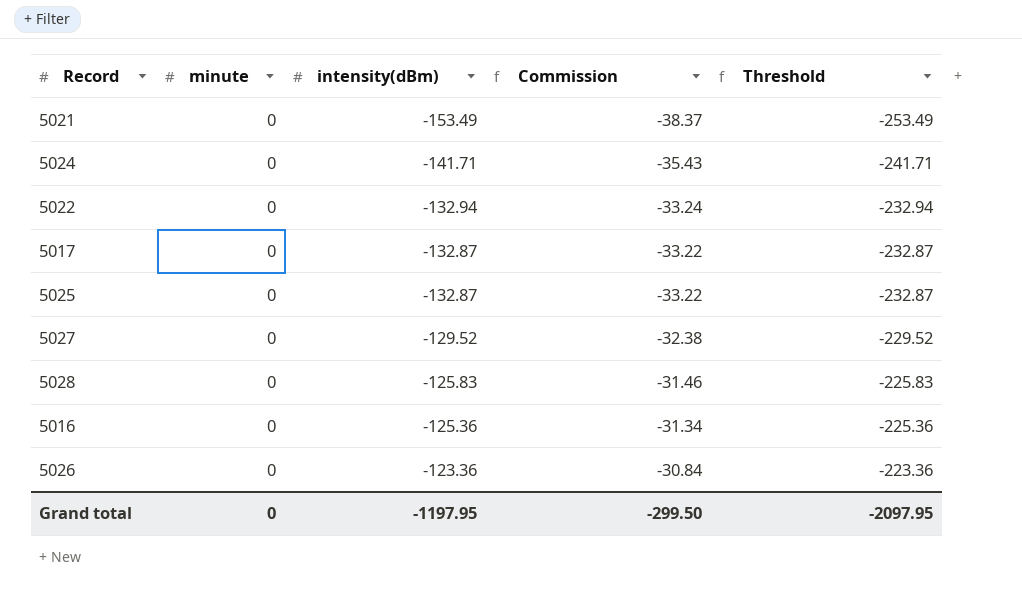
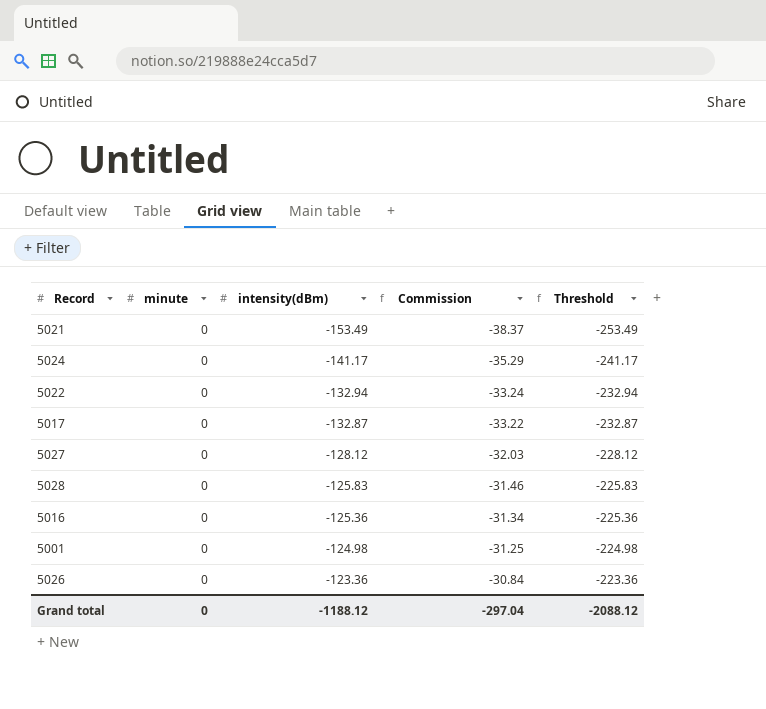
row 5025: 0 | -132.87 | -33.22 | -232.87 -> none
5024 | intensity(dBm): -141.71 -> -141.17
5024 | Commission: -35.43 -> -35.29
5024 | Threshold: -241.71 -> -241.17
5027 | intensity(dBm): -129.52 -> -128.12
5027 | Commission: -32.38 -> -32.03
5027 | Threshold: -229.52 -> -228.12
row 5001: none -> 0 | -124.98 | -31.25 | -224.98
Grand total | intensity(dBm): -1197.95 -> -1188.12
Grand total | Commission: -299.50 -> -297.04
Grand total | Threshold: -2097.95 -> -2088.12

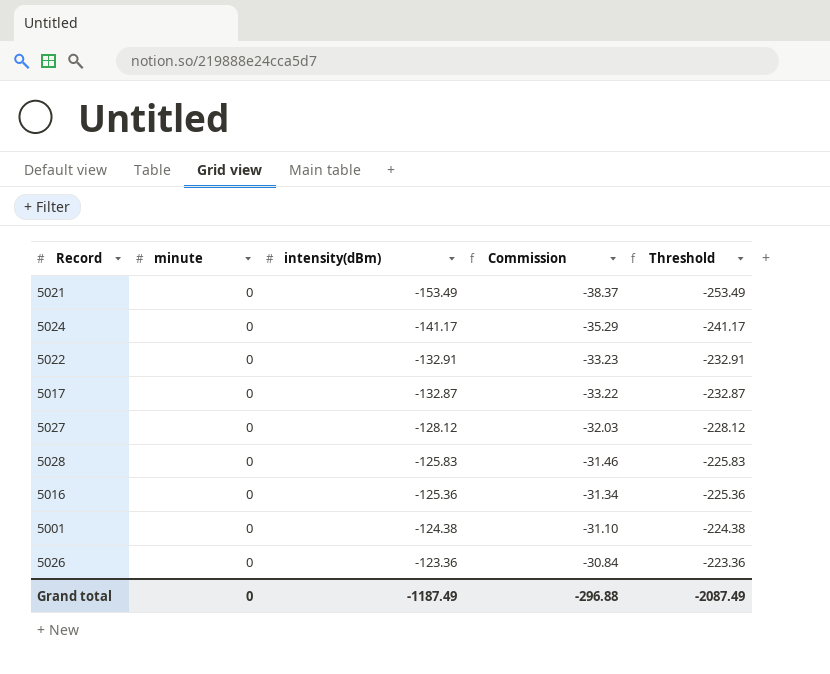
5022 | intensity(dBm): -132.94 -> -132.91
5022 | Commission: -33.24 -> -33.23
5022 | Threshold: -232.94 -> -232.91
5001 | intensity(dBm): -124.98 -> -124.38
5001 | Commission: -31.25 -> -31.10
5001 | Threshold: -224.98 -> -224.38
Grand total | intensity(dBm): -1188.12 -> -1187.49
Grand total | Commission: -297.04 -> -296.88
Grand total | Threshold: -2088.12 -> -2087.49

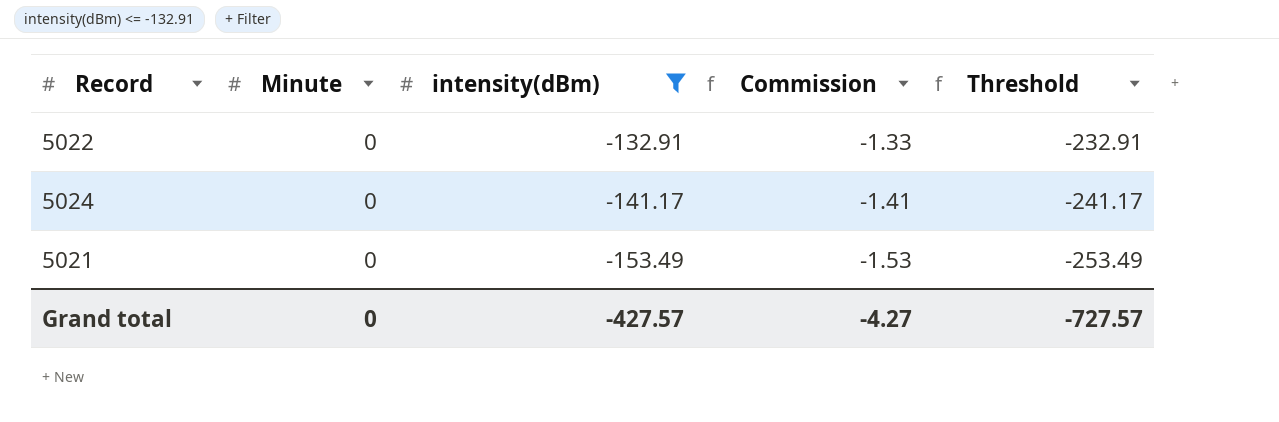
filter: none -> intensity(dBm) <= -132.91
row order: intensity(dBm) ascending -> intensity(dBm) descending
column name: minute -> Minute
column Commission | formula: [intensity(dBm)] * 0.25 -> [intensity(dBm)] * 0.01
Grand total | intensity(dBm): -1187.49 -> -427.57
Grand total | Commission: -296.88 -> -4.27
Grand total | Threshold: -2087.49 -> -727.57

